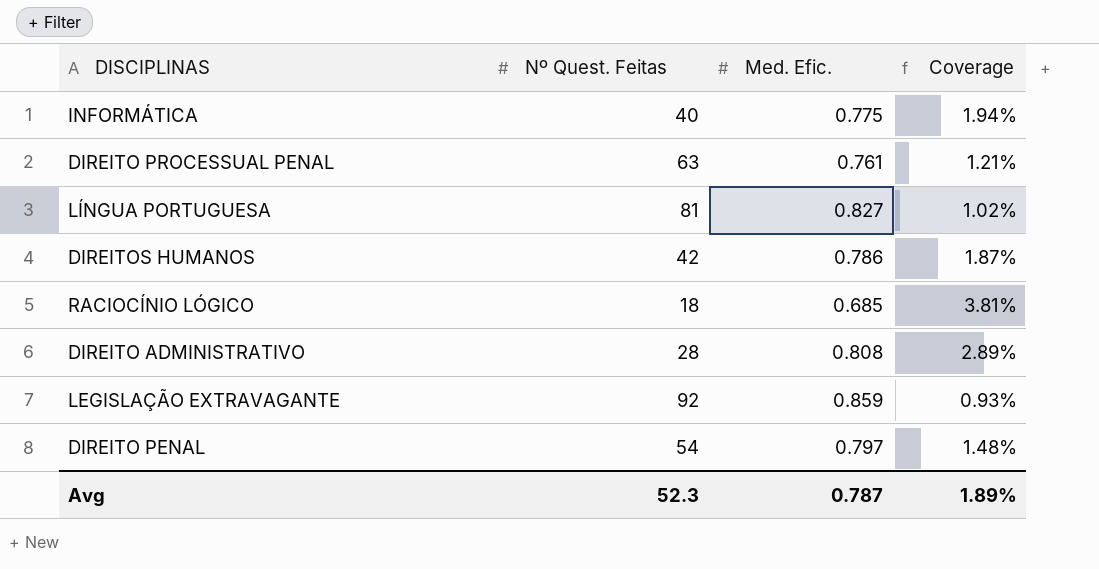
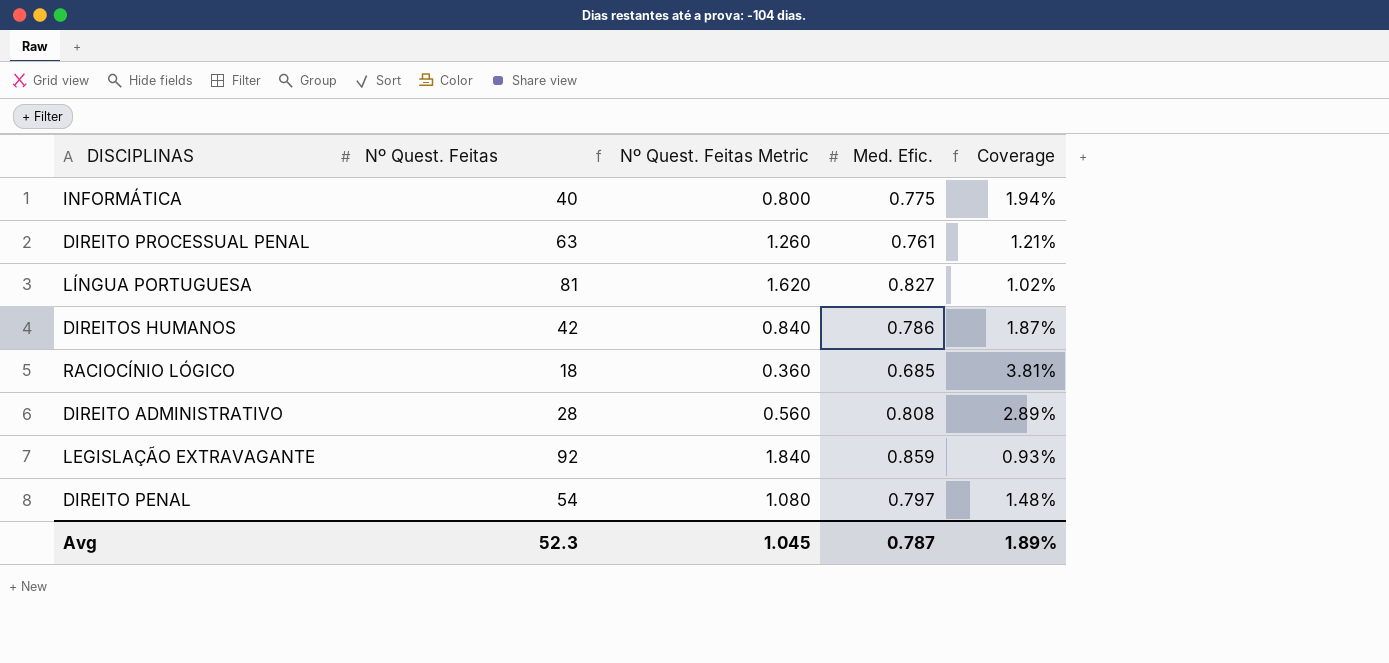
column Nº Quest. Feitas Metric | formula: none -> [Nº Quest. Feitas] * 0.02

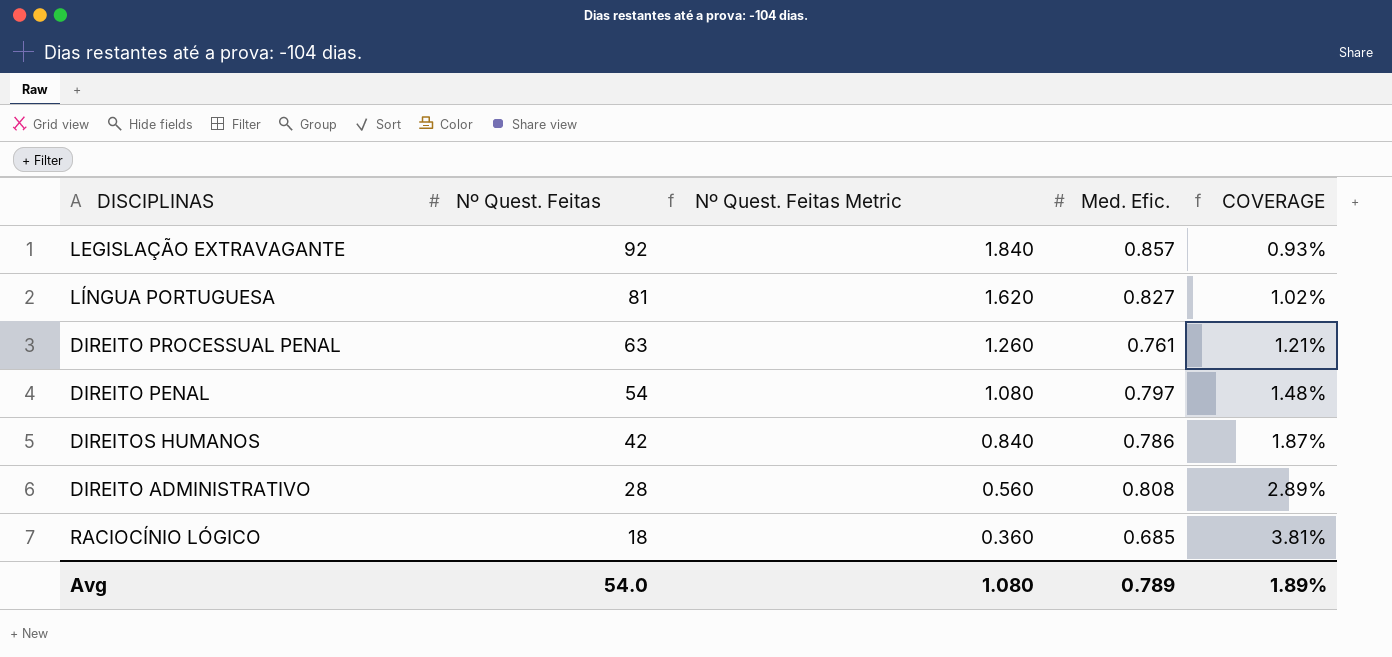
row order: none -> Nº Quest. Feitas descending
column name: Coverage -> COVERAGE
row INFORMÁTICA: 40 | 0.800 | 0.775 | 1.94% -> none
LEGISLAÇÃO EXTRAVAGANTE | Med. Efic.: 0.859 -> 0.857
Avg | Nº Quest. Feitas: 52.3 -> 54.0
Avg | Nº Quest. Feitas Metric: 1.045 -> 1.080
Avg | Med. Efic.: 0.787 -> 0.789

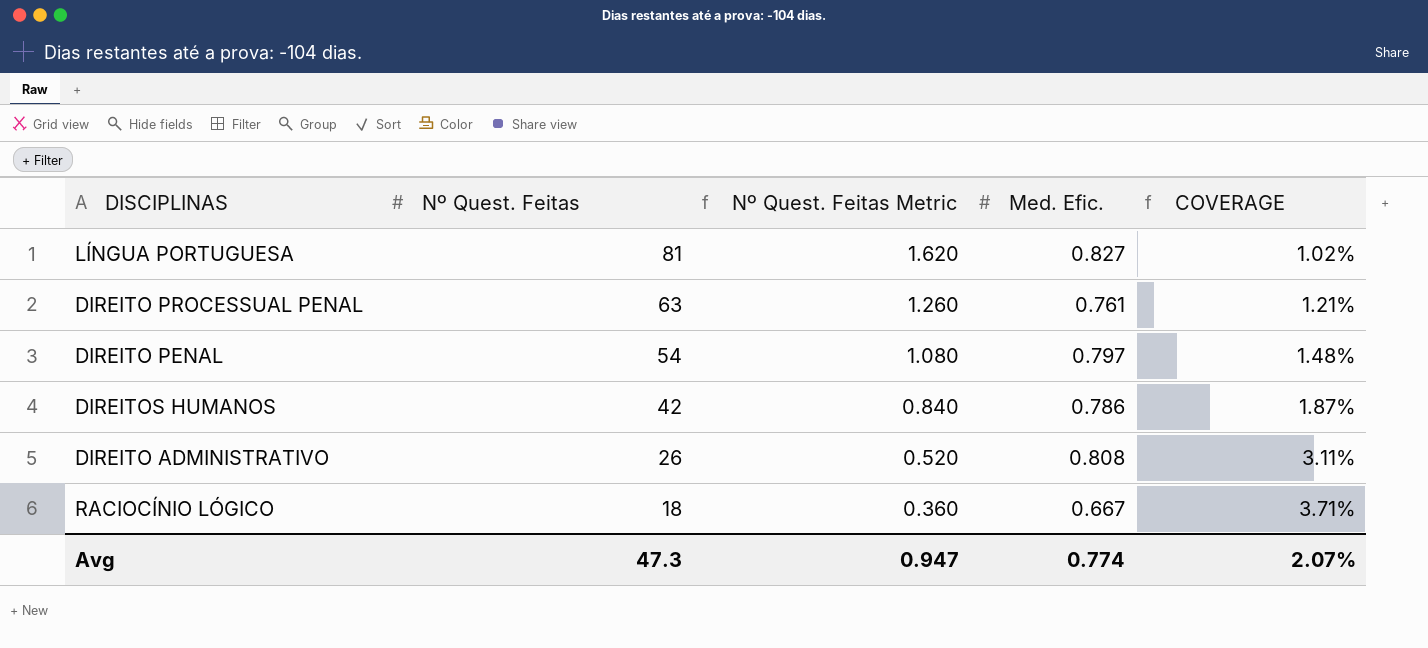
row LEGISLAÇÃO EXTRAVAGANTE: 92 | 1.840 | 0.857 | 0.93% -> none
DIREITO ADMINISTRATIVO | Nº Quest. Feitas: 28 -> 26
DIREITO ADMINISTRATIVO | Nº Quest. Feitas Metric: 0.560 -> 0.520
DIREITO ADMINISTRATIVO | COVERAGE: 2.89% -> 3.11%
RACIOCÍNIO LÓGICO | Med. Efic.: 0.685 -> 0.667
RACIOCÍNIO LÓGICO | COVERAGE: 3.81% -> 3.71%
Avg | Nº Quest. Feitas: 54.0 -> 47.3
Avg | Nº Quest. Feitas Metric: 1.080 -> 0.947
Avg | Med. Efic.: 0.789 -> 0.774
Avg | COVERAGE: 1.89% -> 2.07%

